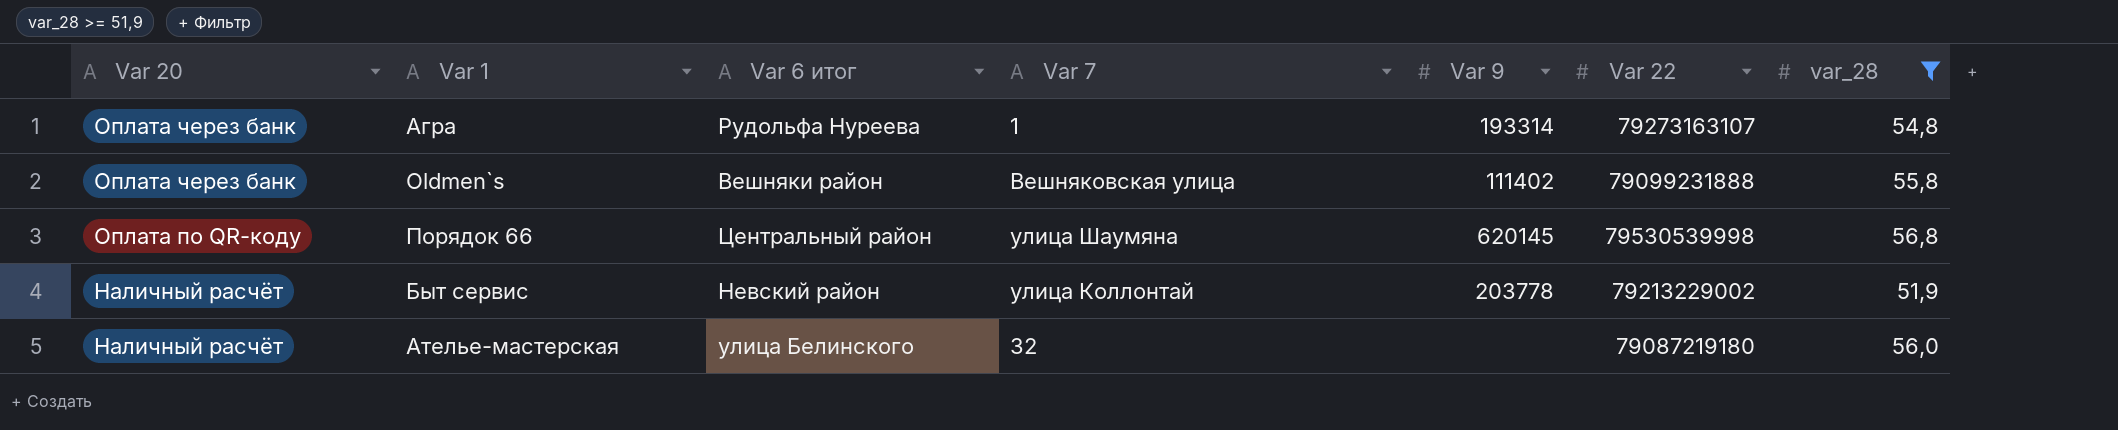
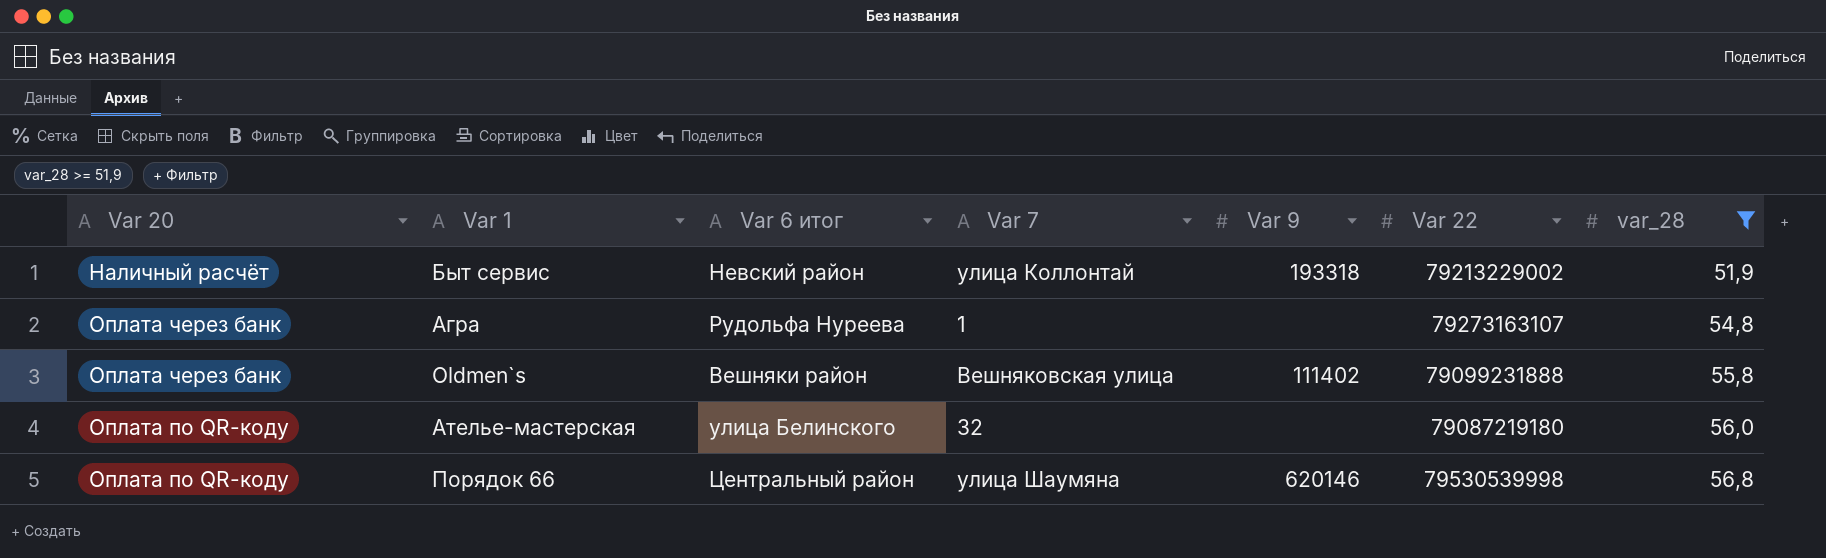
row order: Var 20 descending -> var_28 ascending
Быт сервис | Var 9: 203778 -> 193318
Агра | Var 9: 193314 -> none
Ателье-мастерская | Var 20: Наличный расчёт -> Оплата по QR-коду
Порядок 66 | Var 9: 620145 -> 620146

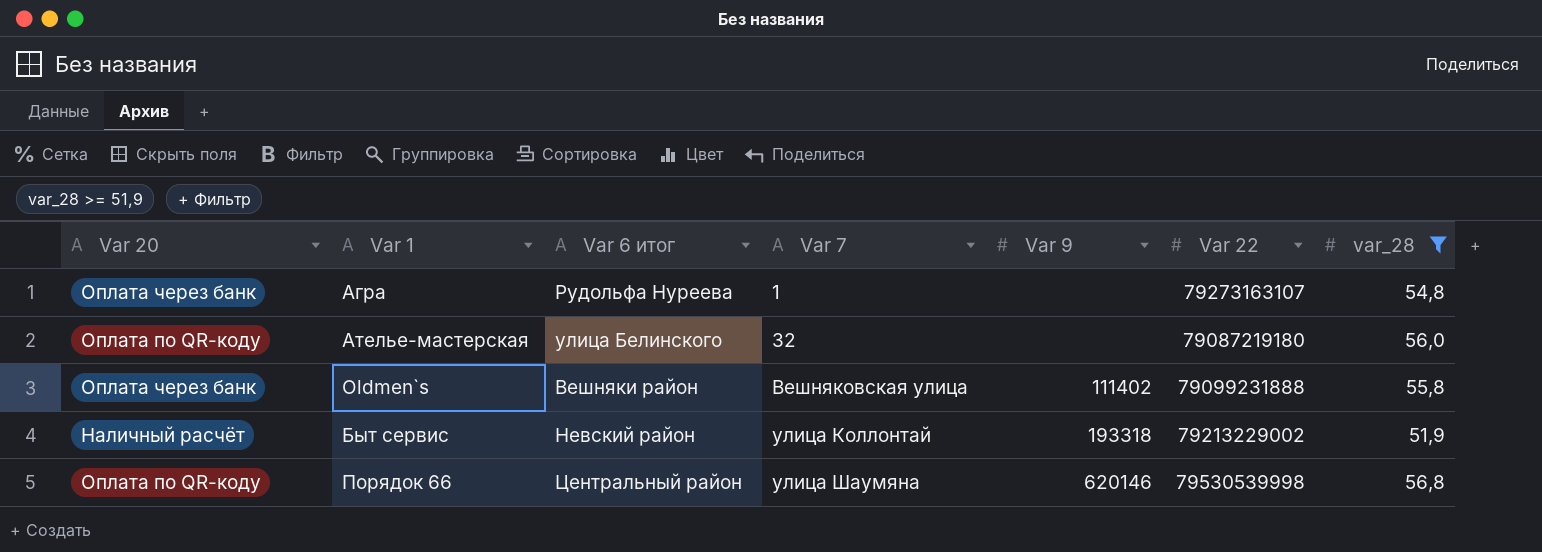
row order: var_28 ascending -> Var 7 ascending

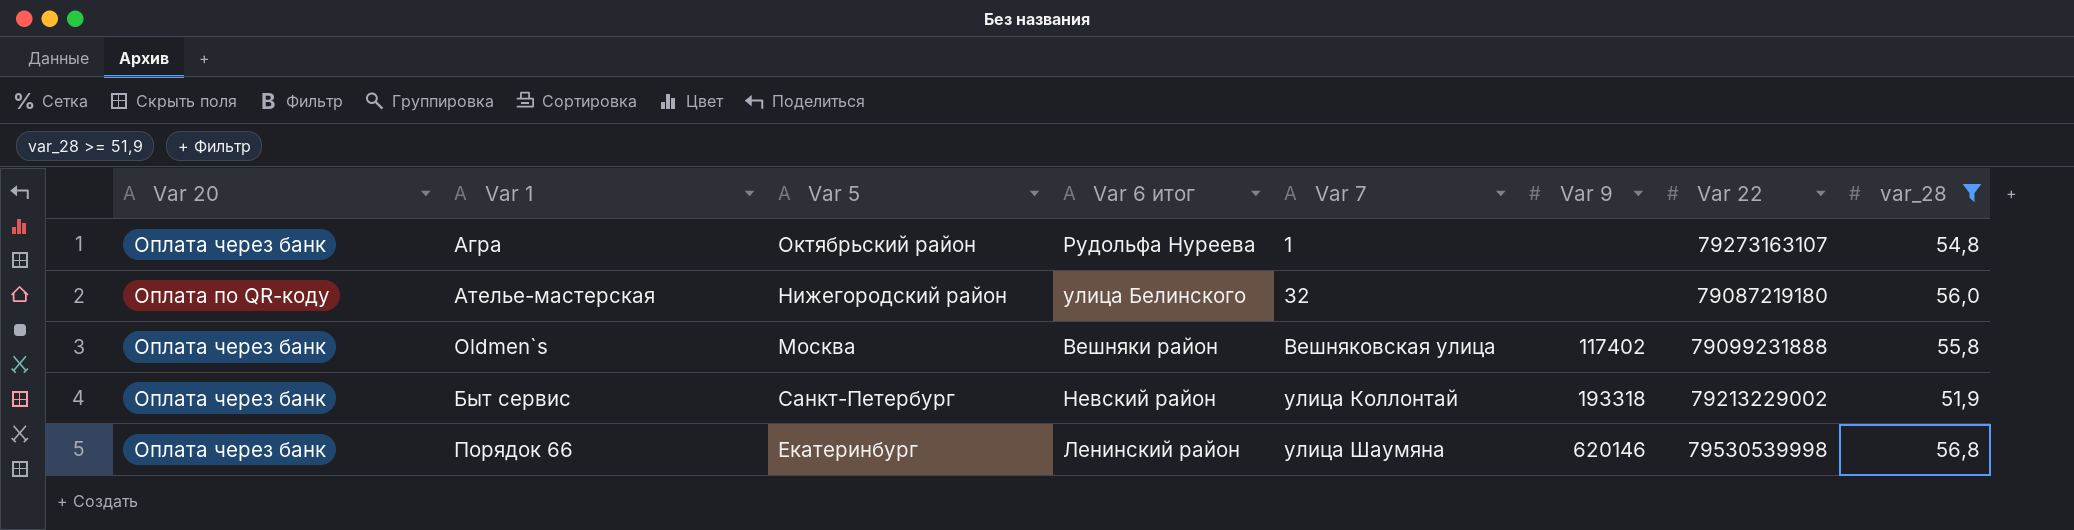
column Var 5 | position: none -> 3
Oldmen`s | Var 9: 111402 -> 117402
Быт сервис | Var 20: Наличный расчёт -> Оплата через банк
Порядок 66 | Var 20: Оплата по QR-коду -> Оплата через банк
Порядок 66 | Var 6 итог: Центральный район -> Ленинский район

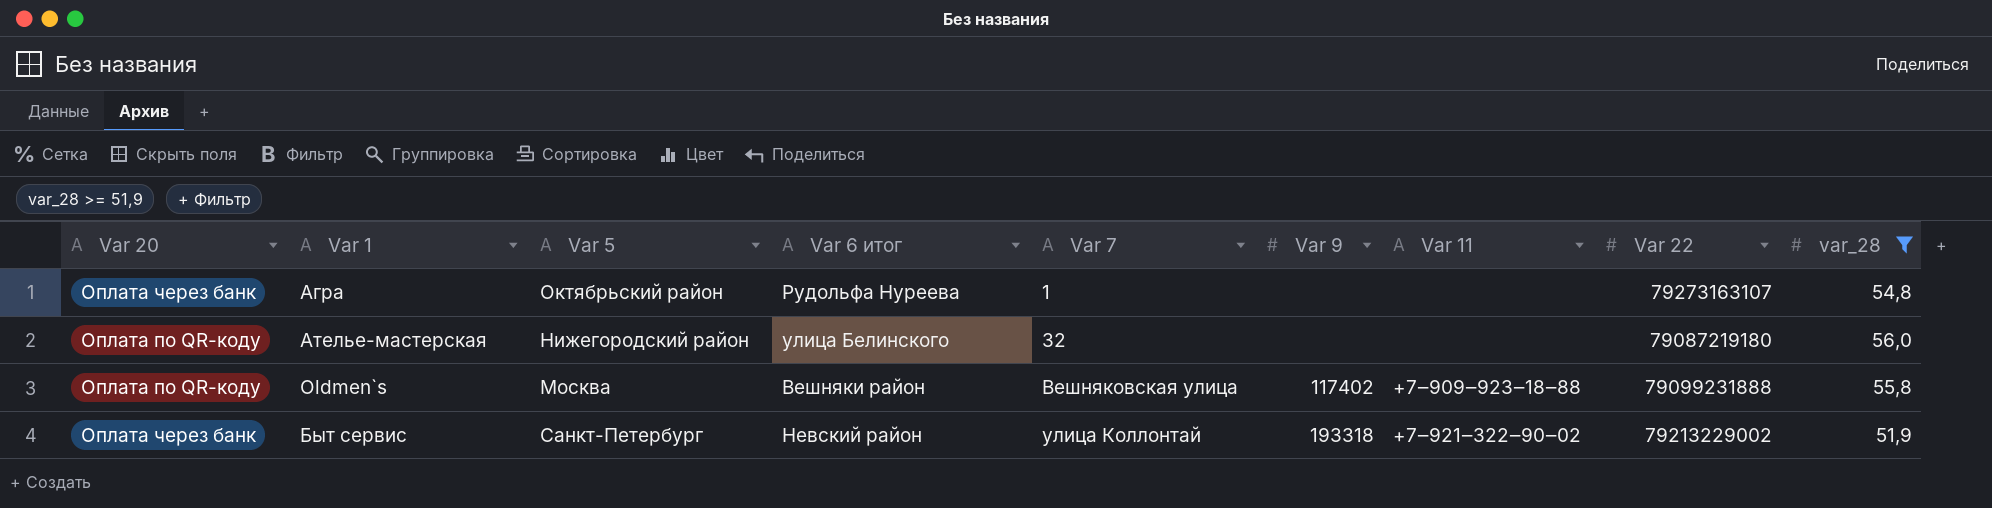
column Var 11 | position: none -> 7
row Порядок 66: Оплата через банк | Екатеринбург | Ленинский район | улица Шаумяна | 620146 | 79530539998 | 56,8 -> none
Oldmen`s | Var 20: Оплата через банк -> Оплата по QR-коду

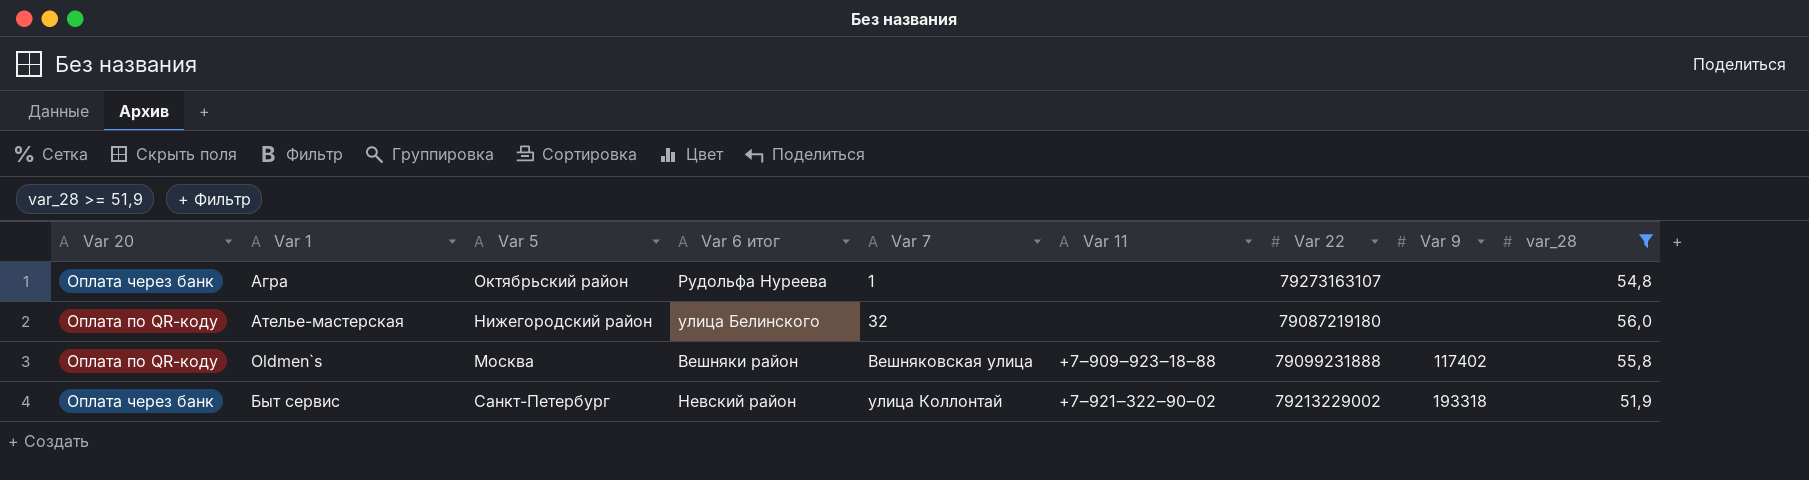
column Var 9 | position: 6 -> 8

